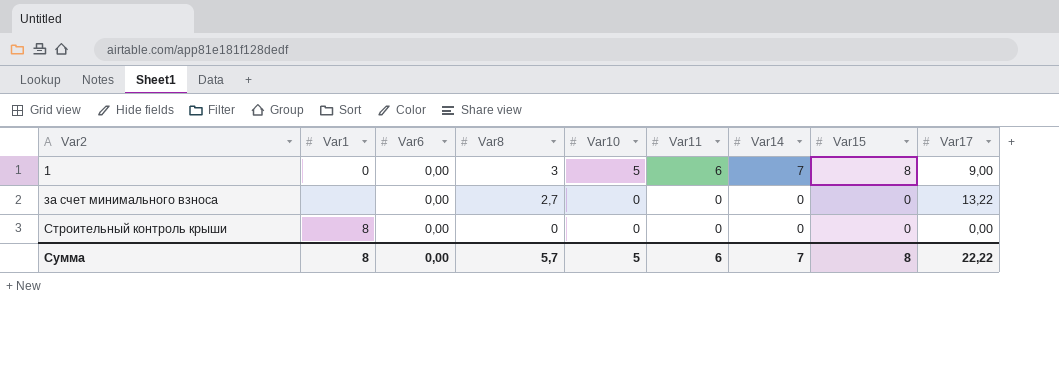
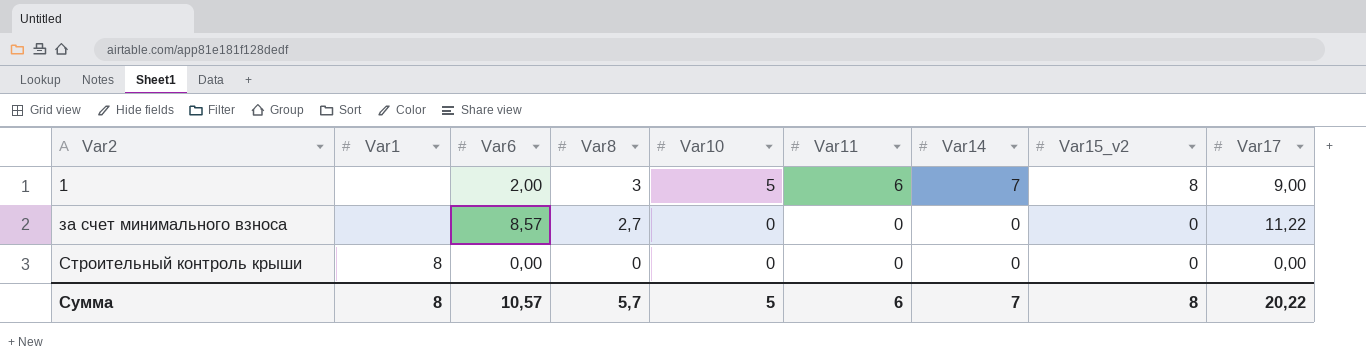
column name: Var15 -> Var15_v2
1 | Var1: 0 -> none
1 | Var6: 0,00 -> 2,00
за счет минимального взноса | Var6: 0,00 -> 8,57
за счет минимального взноса | Var17: 13,22 -> 11,22
Сумма | Var6: 0,00 -> 10,57
Сумма | Var17: 22,22 -> 20,22

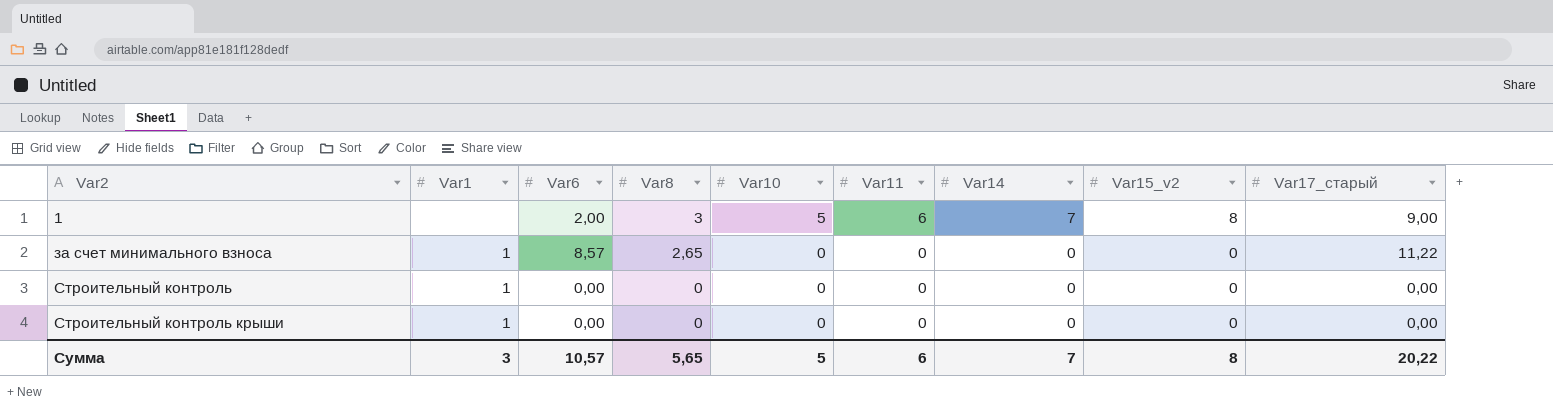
column name: Var17 -> Var17_старый
за счет минимального взноса | Var1: none -> 1
за счет минимального взноса | Var8: 2,7 -> 2,65
row Строительный контроль: none -> 1 | 0,00 | 0 | 0 | 0 | 0 | 0 | 0,00
Строительный контроль крыши | Var1: 8 -> 1
Сумма | Var1: 8 -> 3
Сумма | Var8: 5,7 -> 5,65

